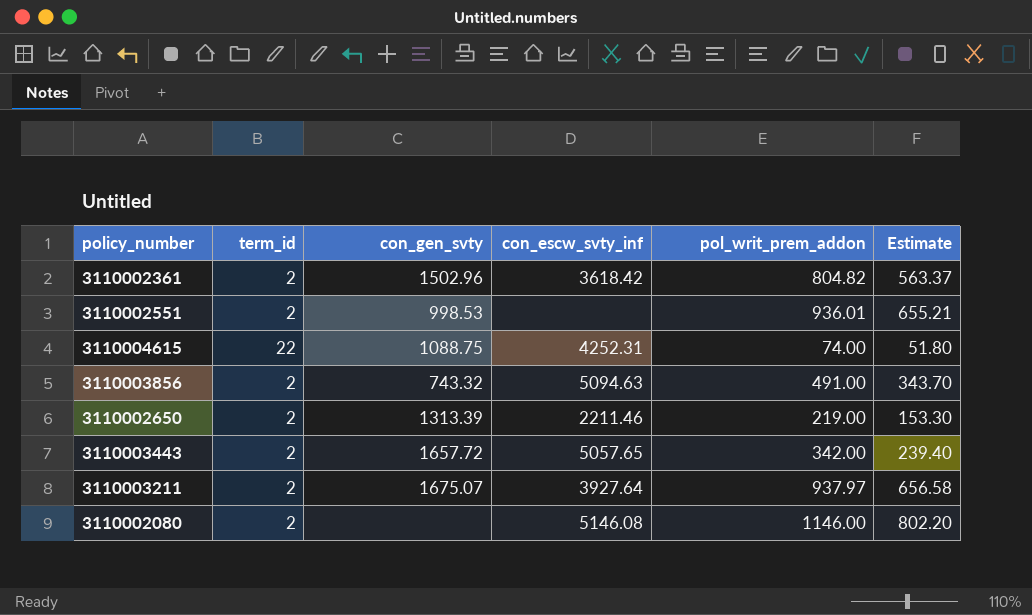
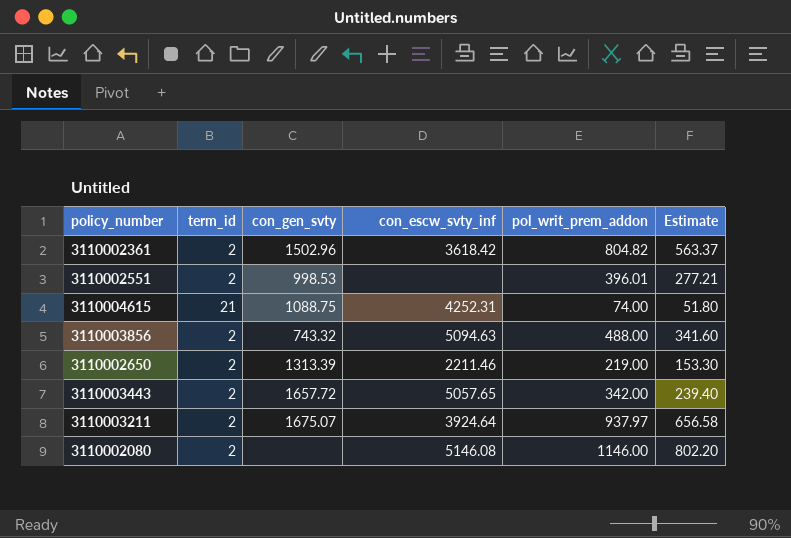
3110002551 | pol_writ_prem_addon: 936.01 -> 396.01
3110002551 | Estimate: 655.21 -> 277.21
3110004615 | term_id: 22 -> 21
3110003856 | pol_writ_prem_addon: 491.00 -> 488.00
3110003856 | Estimate: 343.70 -> 341.60
3110003211 | con_escw_svty_inf: 3927.64 -> 3924.64

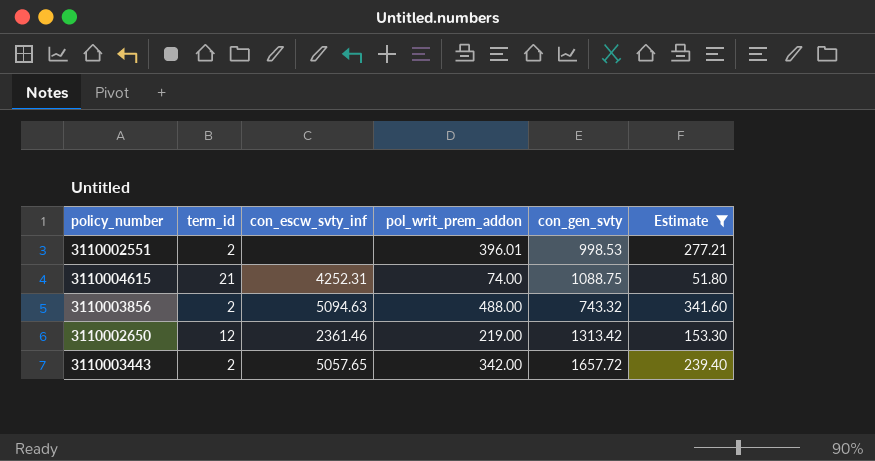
filter: none -> Estimate <= 341.60
column con_gen_svty | position: 3 -> 5
3110002650 | term_id: 2 -> 12
3110002650 | con_escw_svty_inf: 2211.46 -> 2361.46
3110002650 | con_gen_svty: 1313.39 -> 1313.42

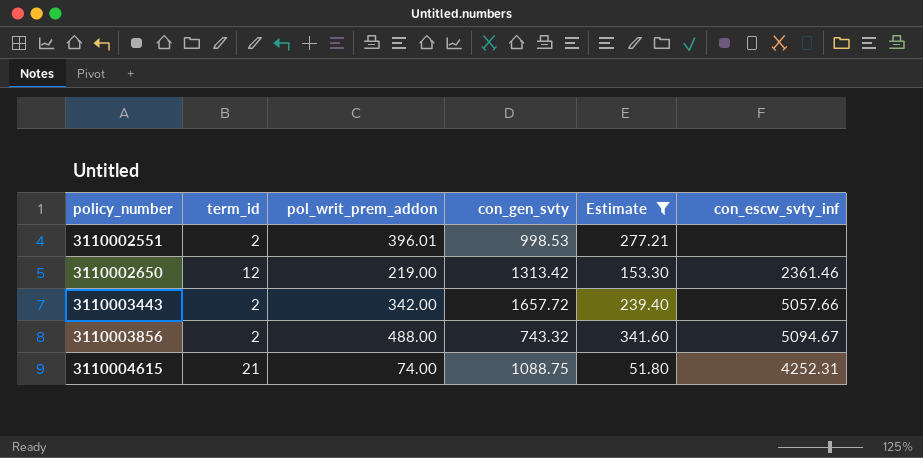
row order: none -> policy_number ascending
column con_escw_svty_inf | position: 3 -> 6
3110003443 | con_escw_svty_inf: 5057.65 -> 5057.66
3110003856 | con_escw_svty_inf: 5094.63 -> 5094.67

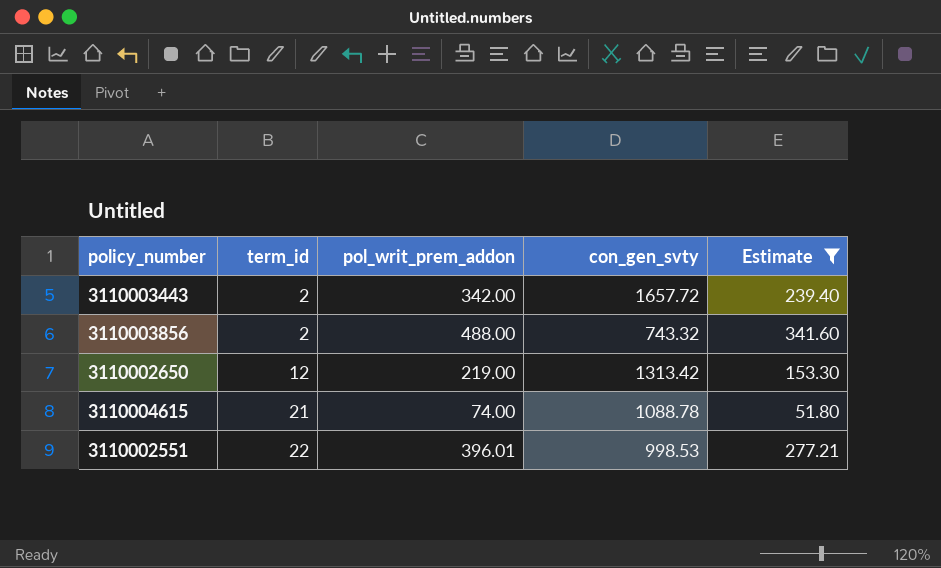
row order: policy_number ascending -> term_id ascending
column con_escw_svty_inf | position: 6 -> none
3110004615 | con_gen_svty: 1088.75 -> 1088.78
3110002551 | term_id: 2 -> 22

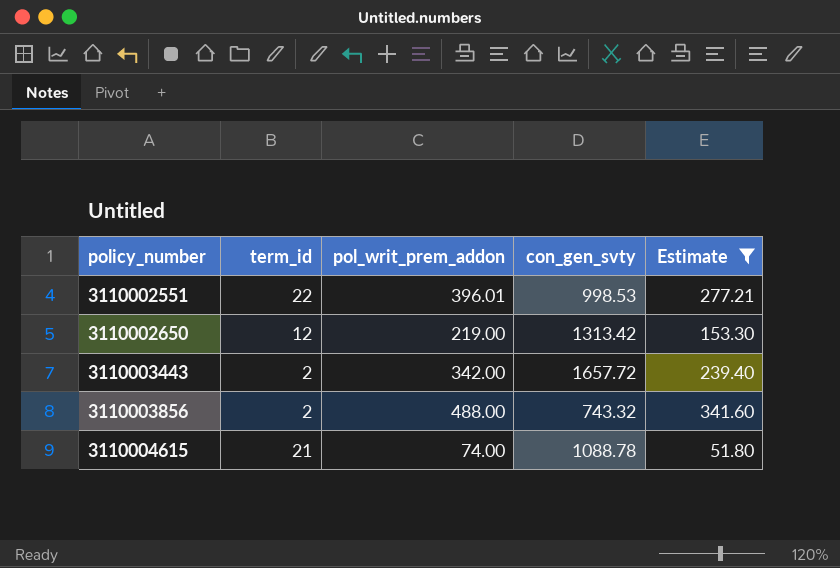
row order: term_id ascending -> policy_number ascending

